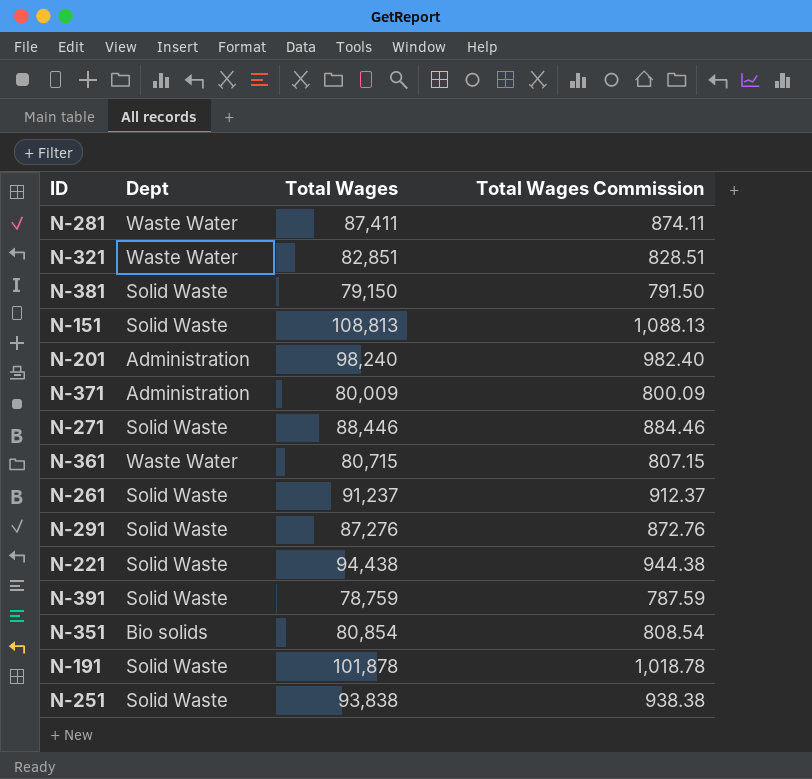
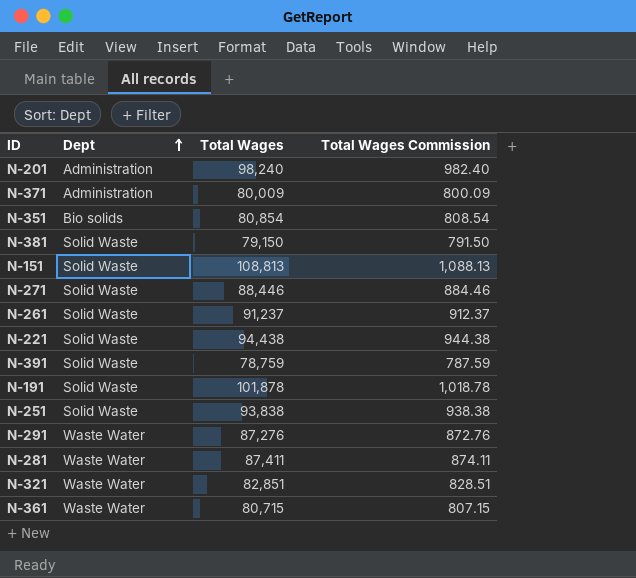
row order: none -> Dept ascending
N-291 | Dept: Solid Waste -> Waste Water

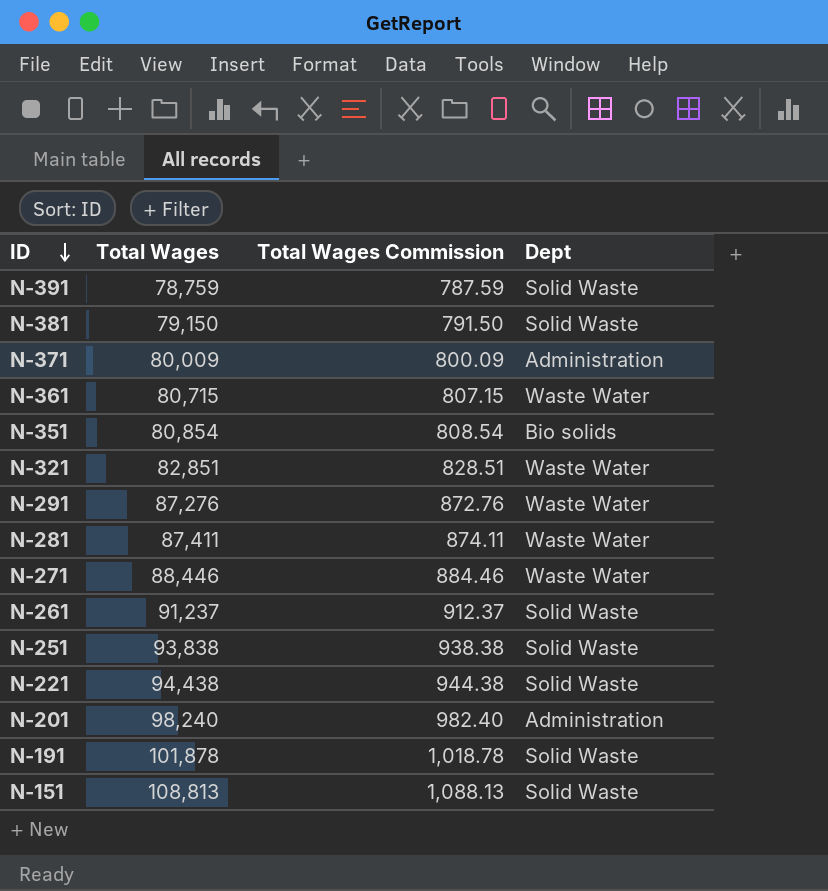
row order: Dept ascending -> ID descending
column Dept | position: 2 -> 4
N-271 | Dept: Solid Waste -> Waste Water

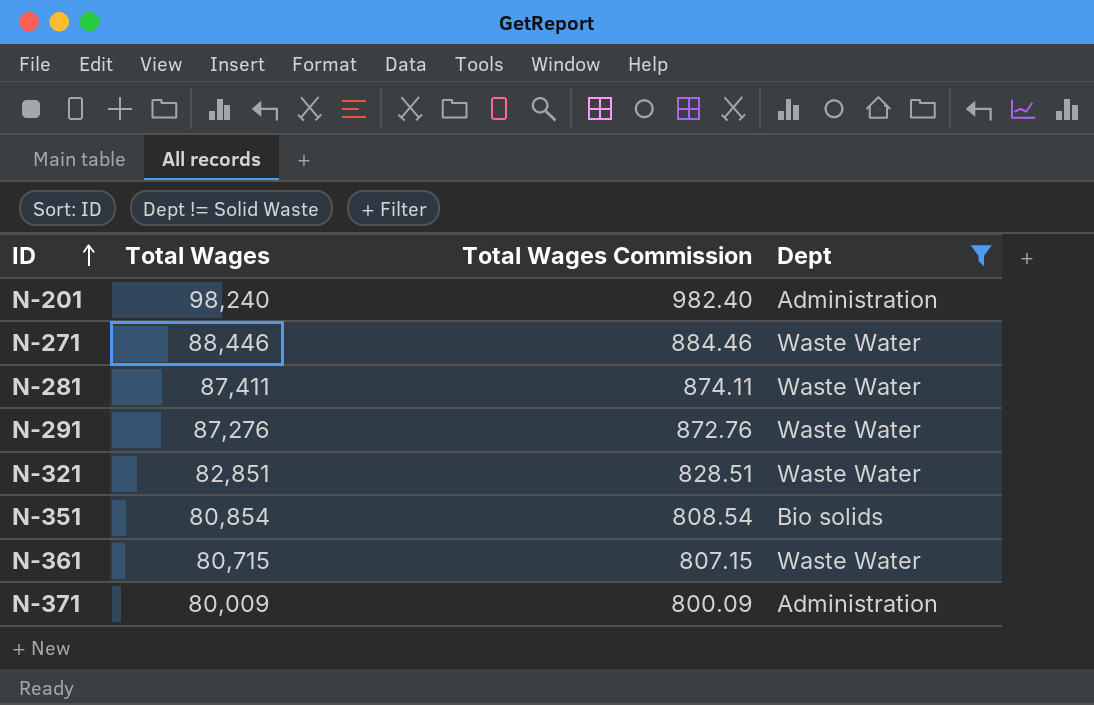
filter: none -> Dept != Solid Waste
row order: ID descending -> ID ascending

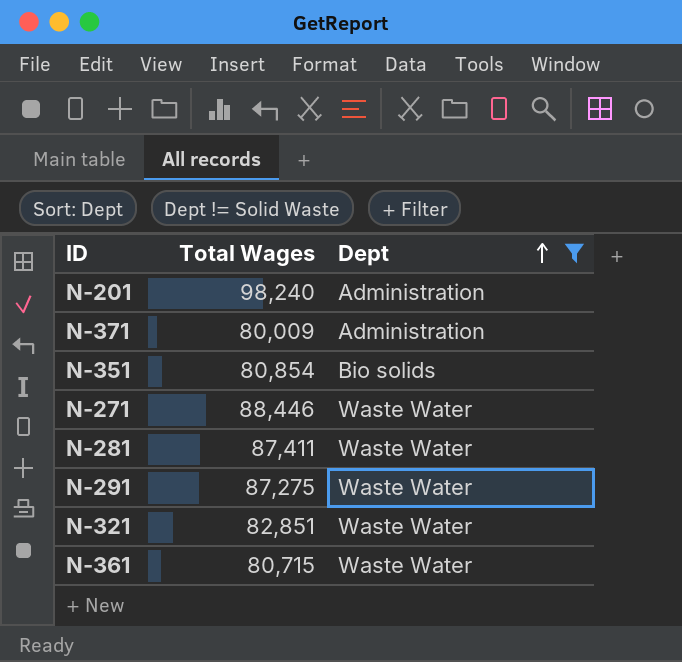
row order: ID ascending -> Dept ascending
column Total Wages Commission | formula: [Total Wages] * 0.01 -> none
N-291 | Total Wages: 87,276 -> 87,275

